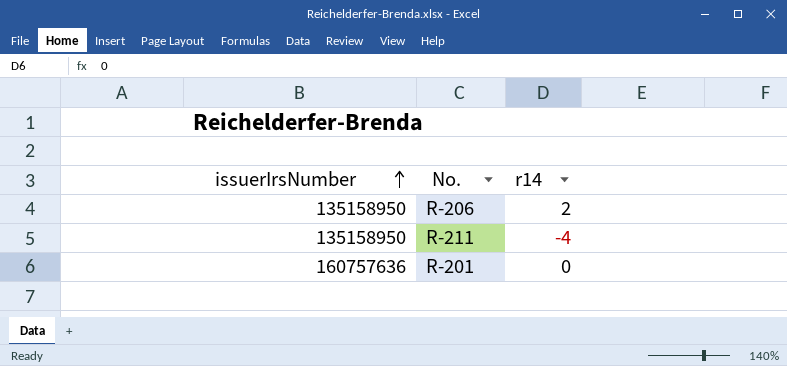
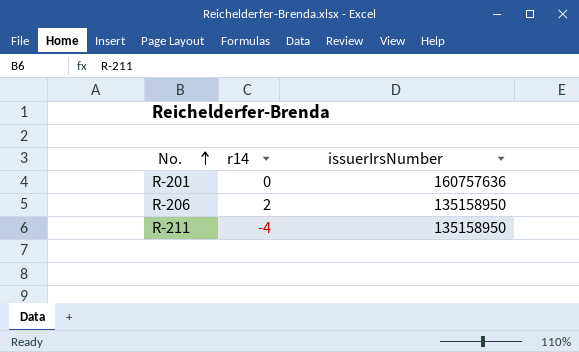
row order: issuerIrsNumber ascending -> No. ascending
column issuerIrsNumber | position: 1 -> 3

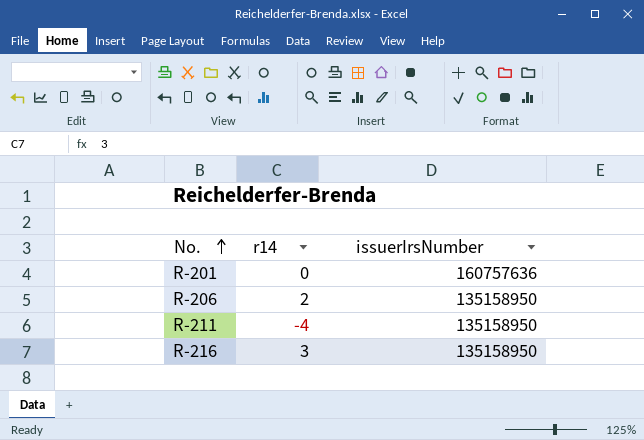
row R-216: none -> 3 | 135158950

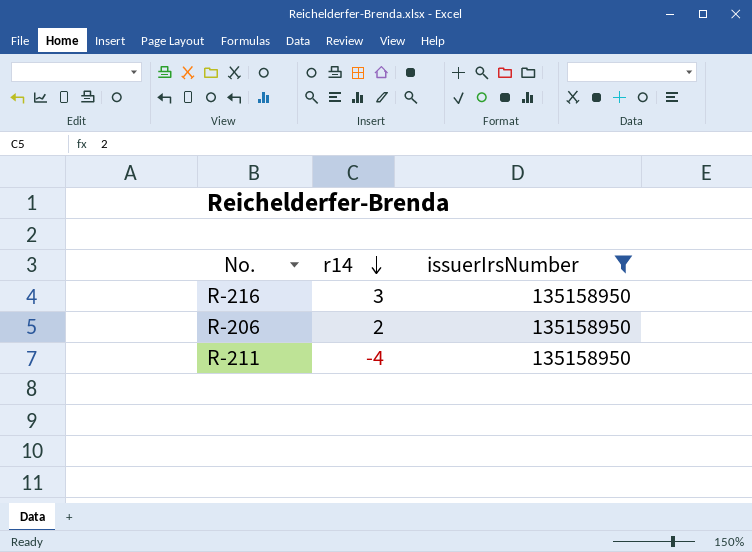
filter: none -> issuerIrsNumber = 135158950
row order: No. ascending -> r14 descending

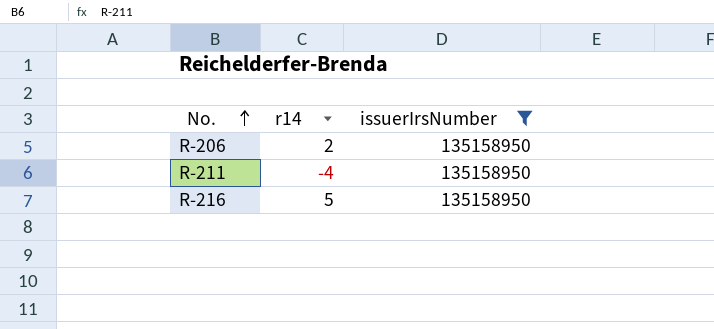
row order: r14 descending -> No. ascending
R-216 | r14: 3 -> 5

